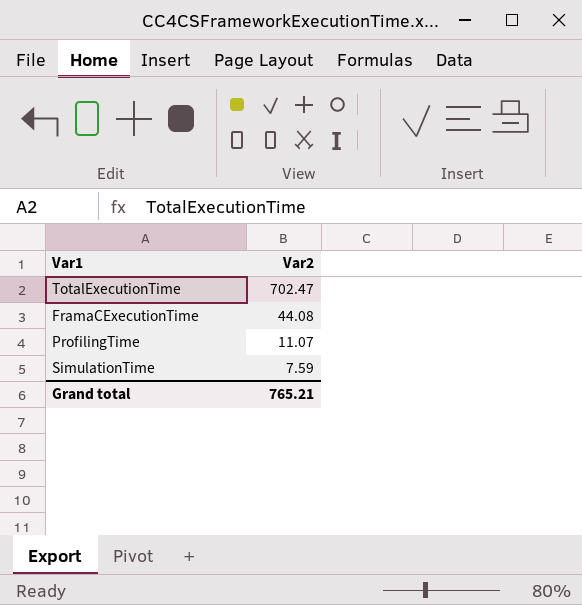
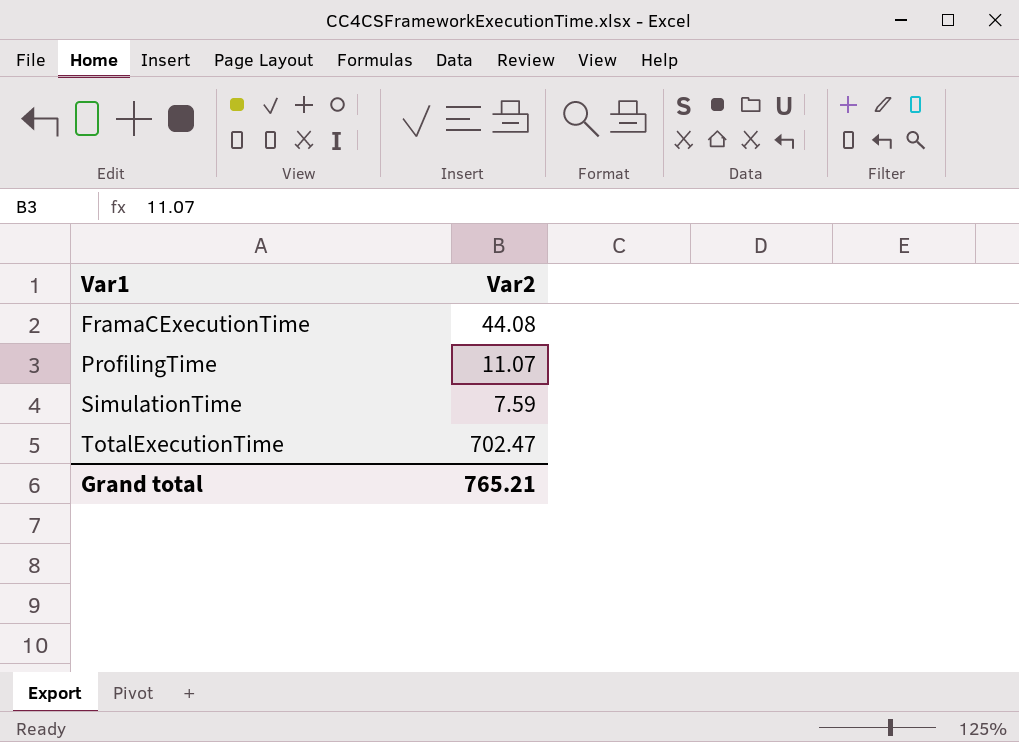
row order: Var2 descending -> Var1 ascending

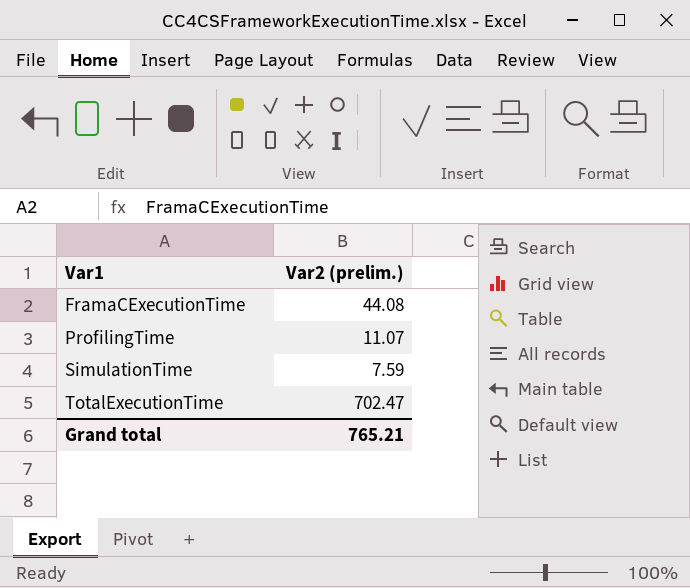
column name: Var2 -> Var2 (prelim.)

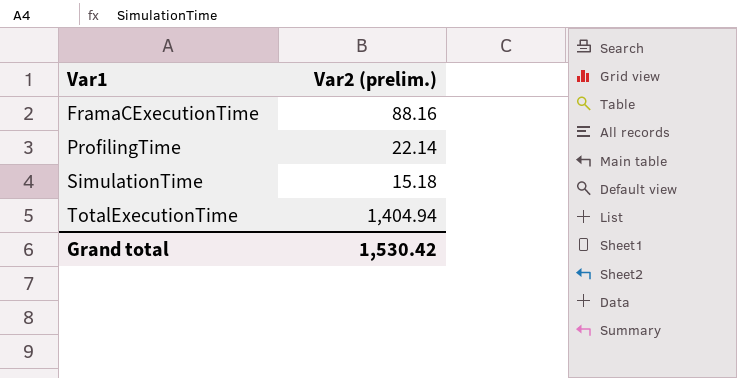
FramaCExecutionTime | Var2 (prelim.): 44.08 -> 88.16
ProfilingTime | Var2 (prelim.): 11.07 -> 22.14
SimulationTime | Var2 (prelim.): 7.59 -> 15.18
TotalExecutionTime | Var2 (prelim.): 702.47 -> 1,404.94
Grand total | Var2 (prelim.): 765.21 -> 1,530.42

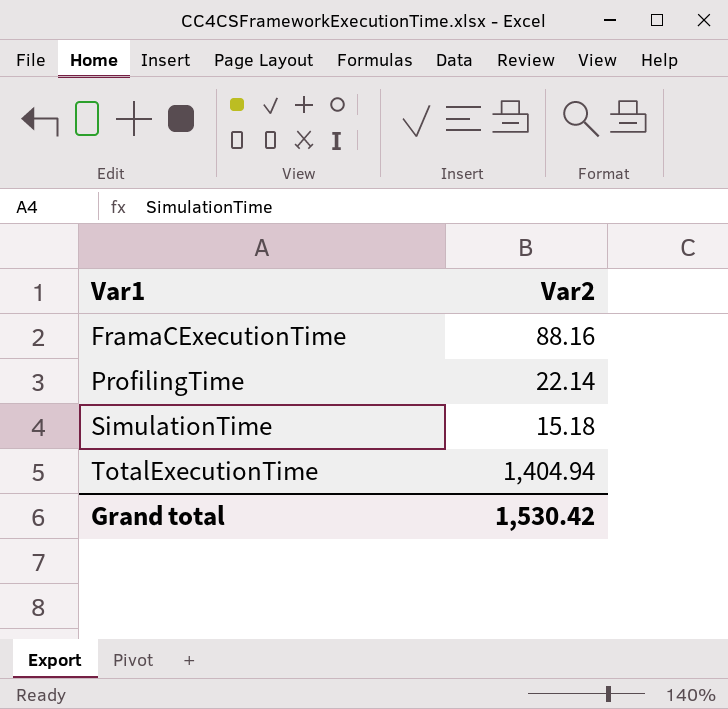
column name: Var2 (prelim.) -> Var2

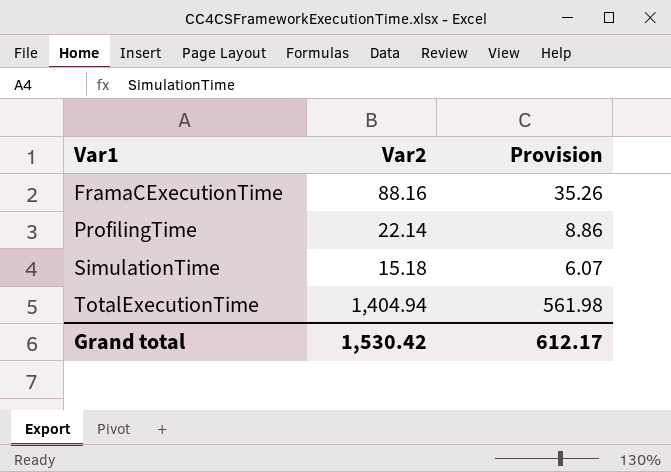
column Provision | formula: none -> [Var2] * 0.4

